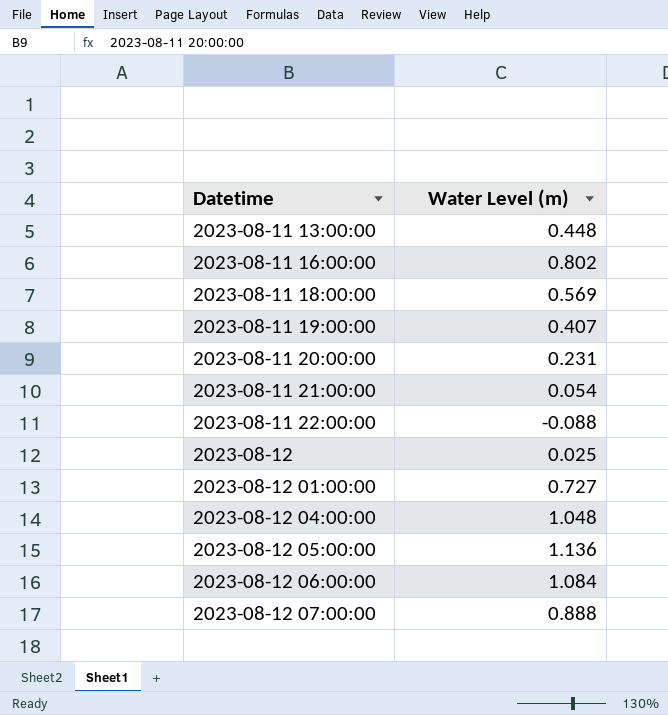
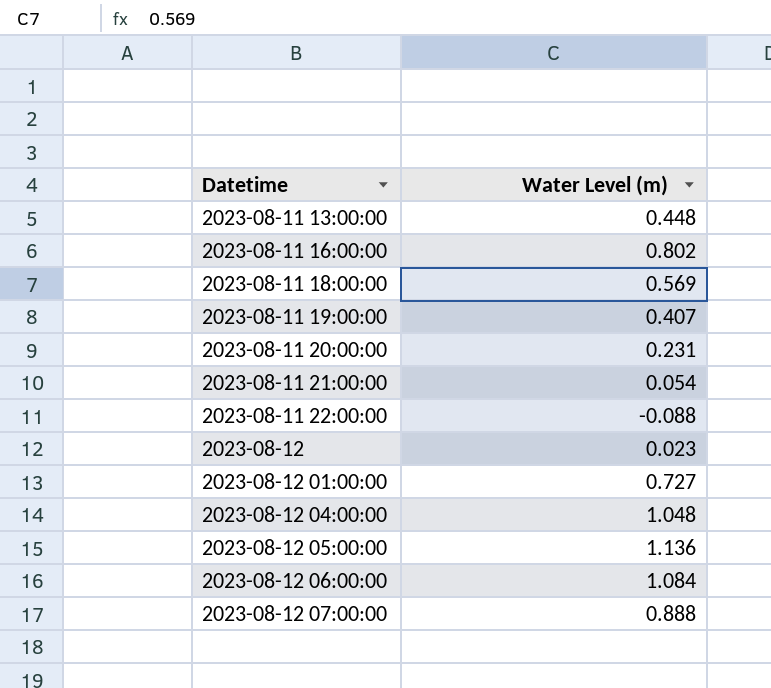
2023-08-12 | Water Level (m): 0.025 -> 0.023

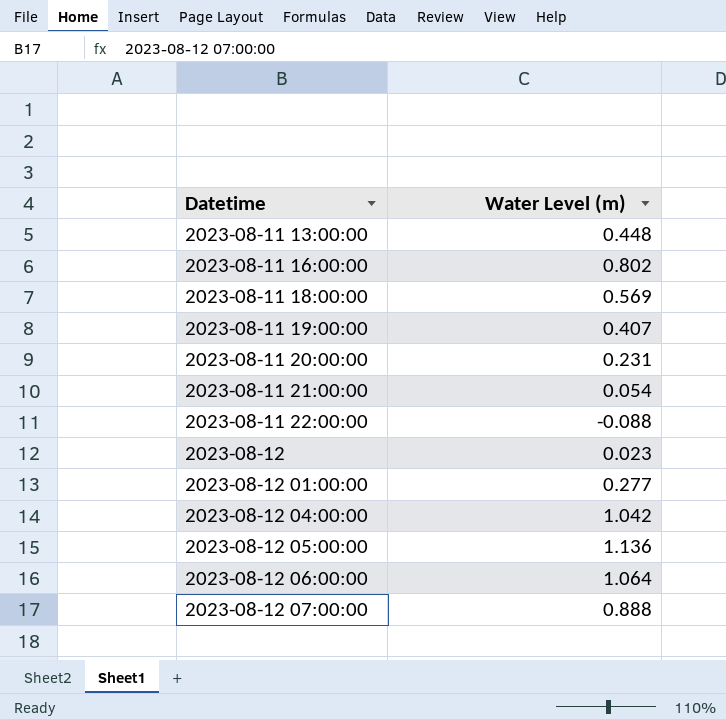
2023-08-12 01:00:00 | Water Level (m): 0.727 -> 0.277
2023-08-12 04:00:00 | Water Level (m): 1.048 -> 1.042
2023-08-12 06:00:00 | Water Level (m): 1.084 -> 1.064

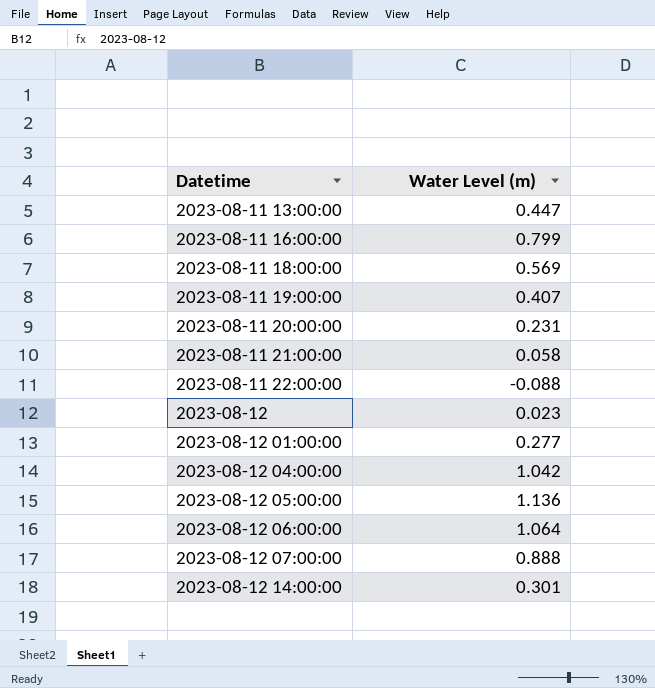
2023-08-11 13:00:00 | Water Level (m): 0.448 -> 0.447
2023-08-11 16:00:00 | Water Level (m): 0.802 -> 0.799
2023-08-11 21:00:00 | Water Level (m): 0.054 -> 0.058
row 2023-08-12 14:00:00: none -> 0.301

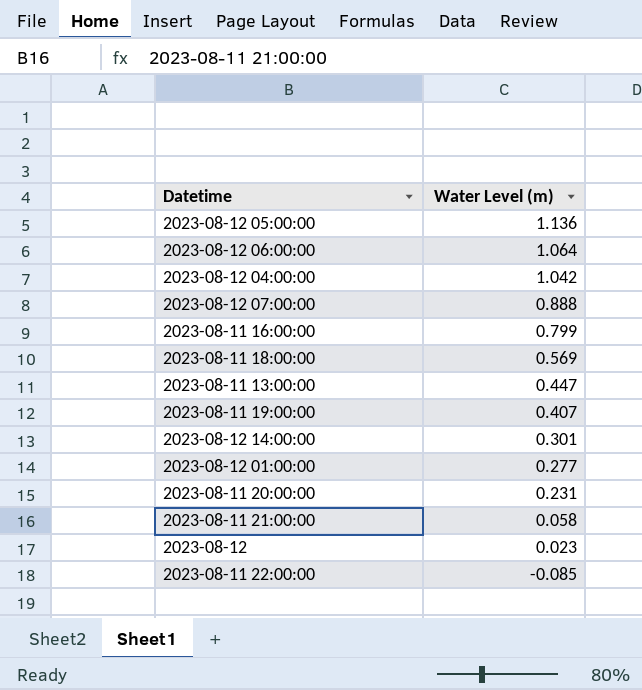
row order: Datetime ascending -> Water Level (m) descending
2023-08-11 22:00:00 | Water Level (m): -0.088 -> -0.085

